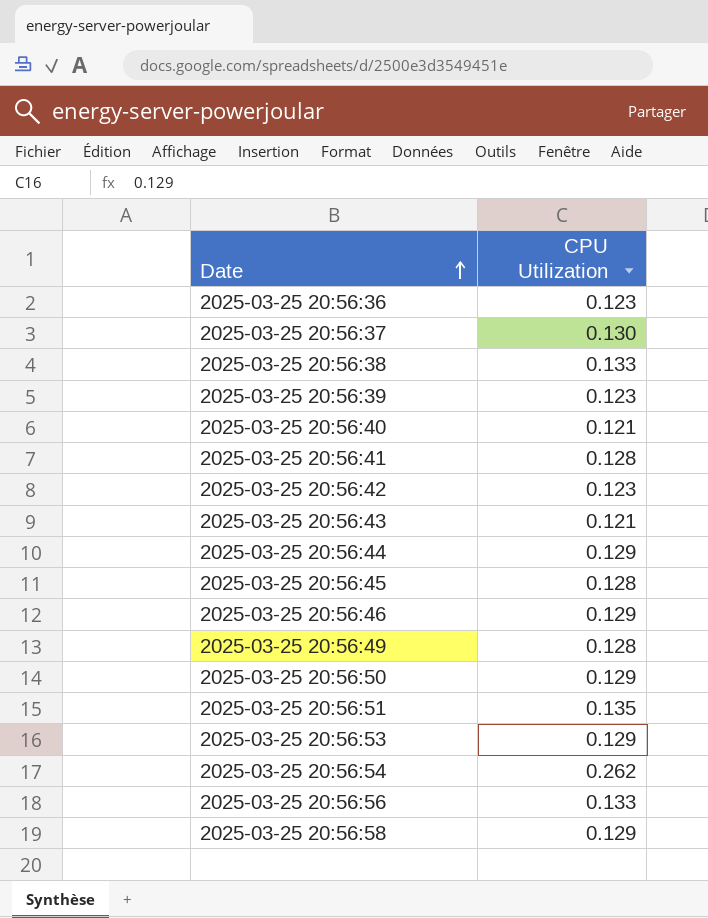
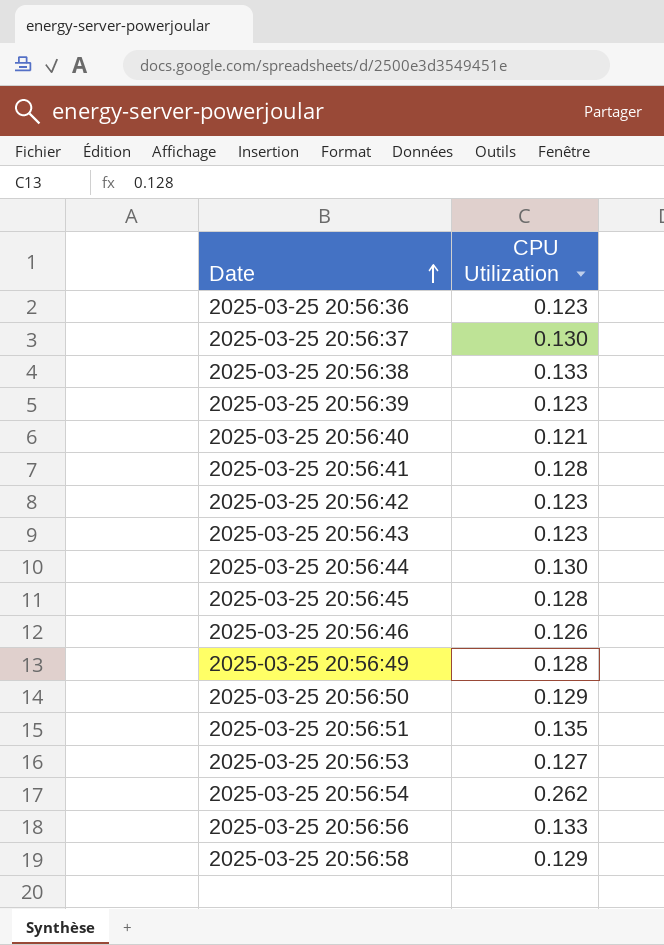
2025-03-25 20:56:43 | CPU Utilization: 0.121 -> 0.123
2025-03-25 20:56:44 | CPU Utilization: 0.129 -> 0.130
2025-03-25 20:56:46 | CPU Utilization: 0.129 -> 0.126
2025-03-25 20:56:53 | CPU Utilization: 0.129 -> 0.127

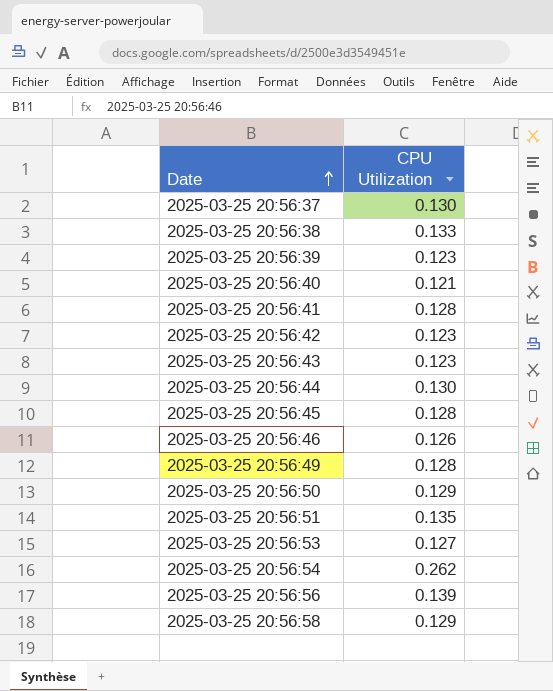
row 2025-03-25 20:56:36: 0.123 -> none
2025-03-25 20:56:56 | CPU Utilization: 0.133 -> 0.139

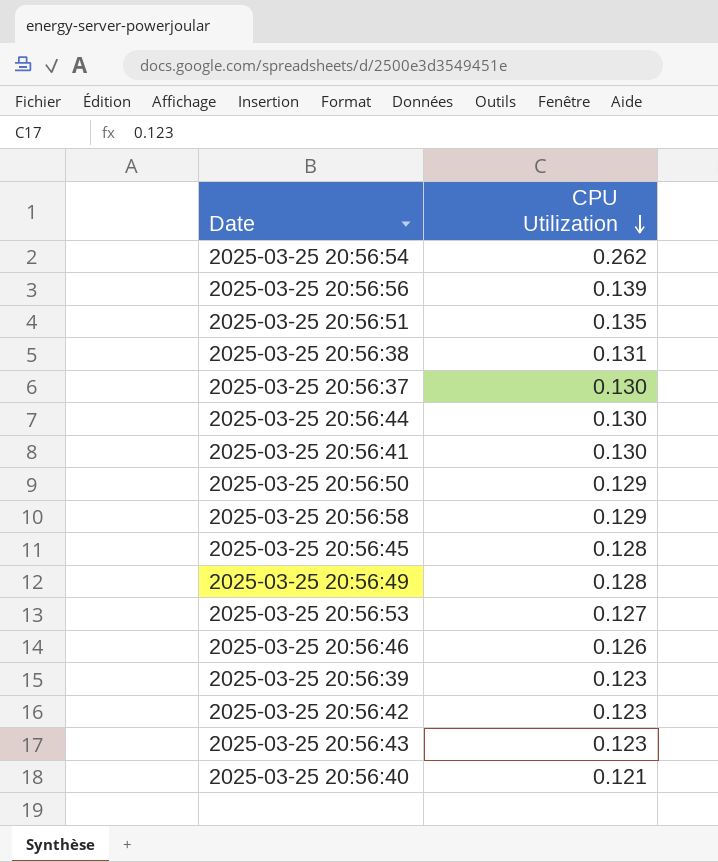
row order: Date ascending -> CPU Utilization descending
2025-03-25 20:56:38 | CPU Utilization: 0.133 -> 0.131
2025-03-25 20:56:41 | CPU Utilization: 0.128 -> 0.130

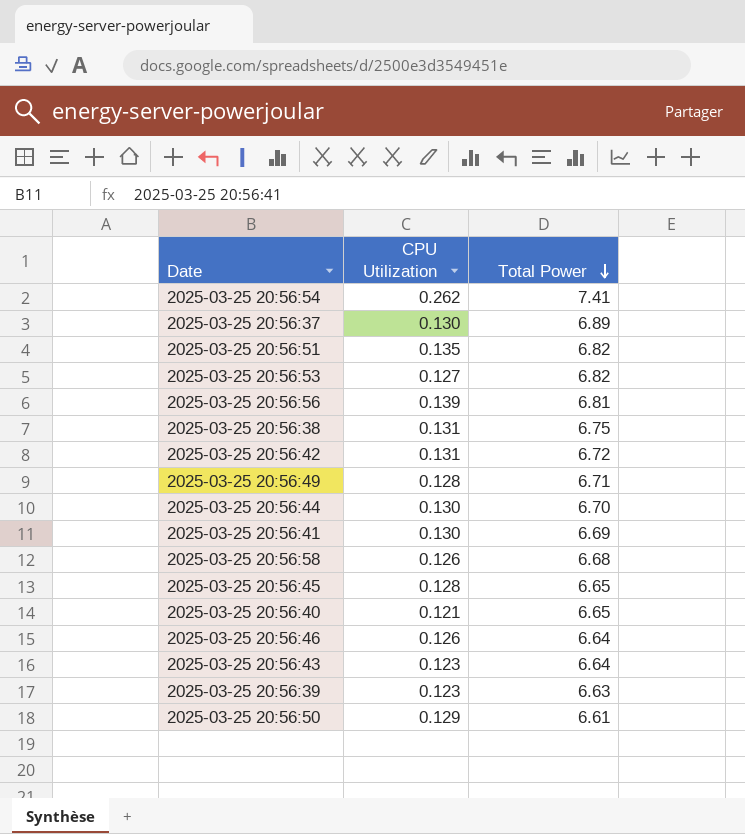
row order: CPU Utilization descending -> Total Power descending
column Total Power | position: none -> 3
2025-03-25 20:56:42 | CPU Utilization: 0.123 -> 0.131
2025-03-25 20:56:58 | CPU Utilization: 0.129 -> 0.126

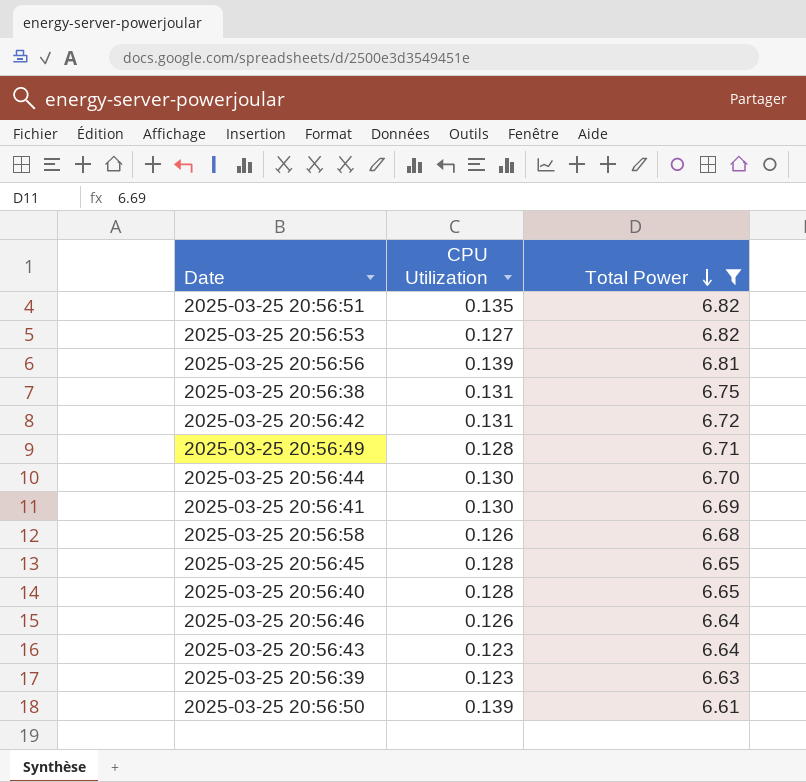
filter: none -> Total Power <= 6.82
2025-03-25 20:56:40 | CPU Utilization: 0.121 -> 0.128
2025-03-25 20:56:50 | CPU Utilization: 0.129 -> 0.139

